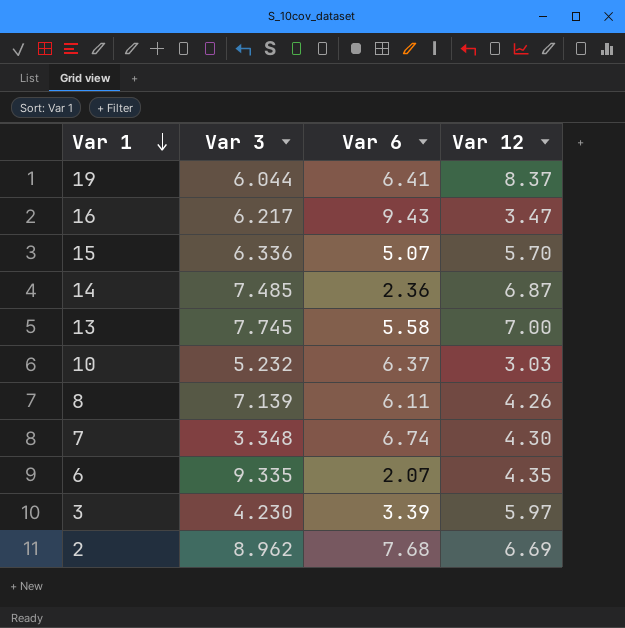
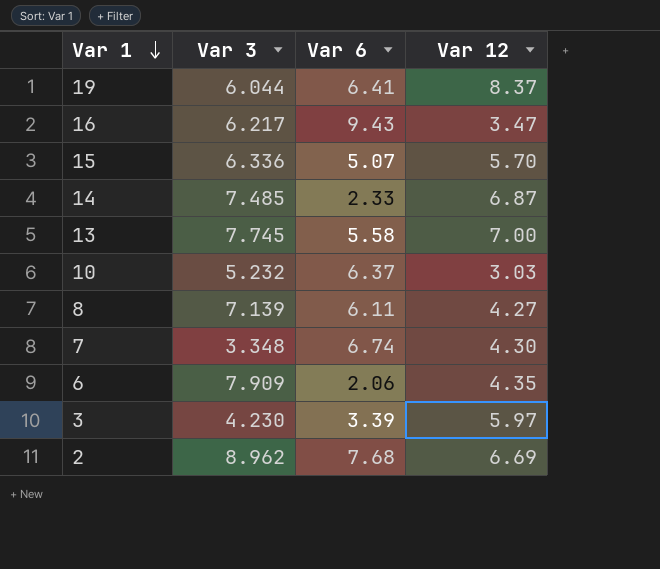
14 | Var 6: 2.36 -> 2.33
8 | Var 12: 4.26 -> 4.27
6 | Var 3: 9.335 -> 7.909
6 | Var 6: 2.07 -> 2.06

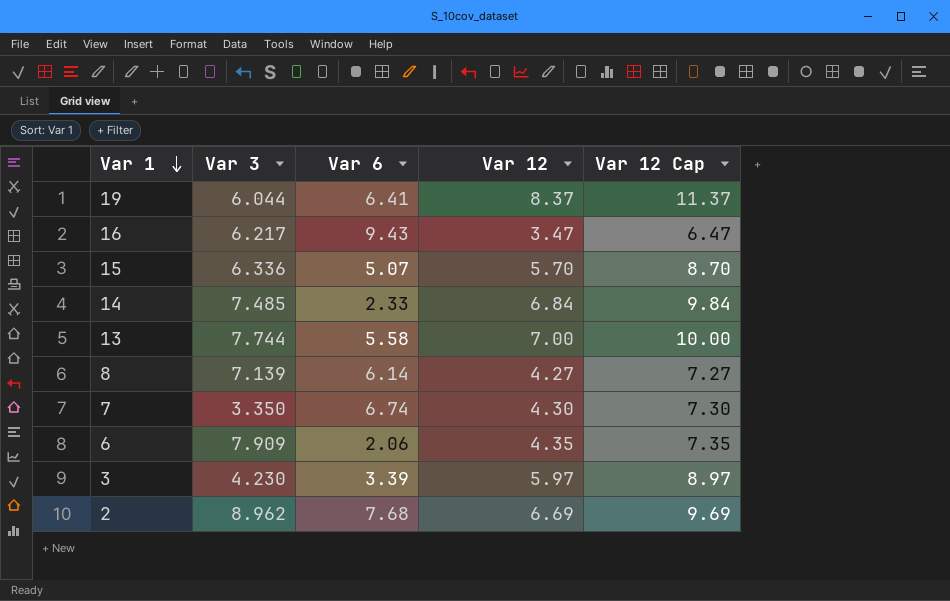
column Var 12 Cap | formula: none -> [Var 12] + 3
row 10: 5.232 | 6.37 | 3.03 -> none
14 | Var 12: 6.87 -> 6.84
13 | Var 3: 7.745 -> 7.744
8 | Var 6: 6.11 -> 6.14
7 | Var 3: 3.348 -> 3.350

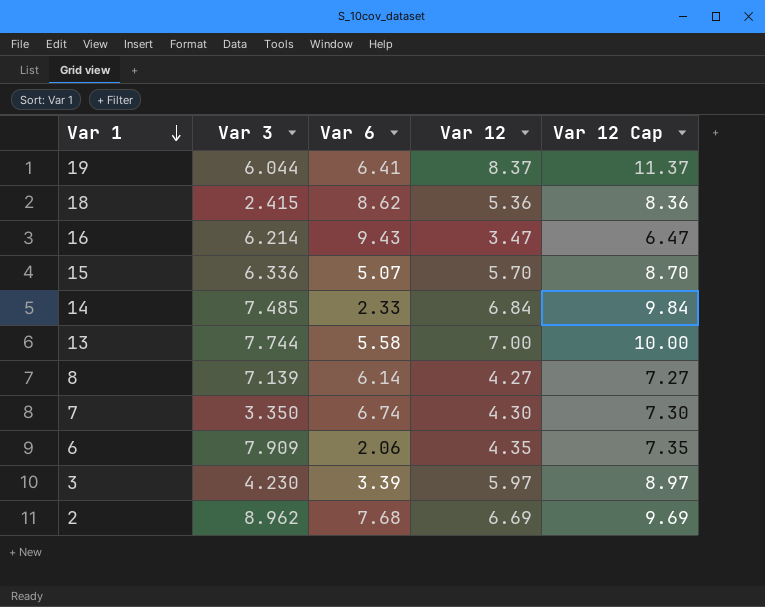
row 18: none -> 2.415 | 8.62 | 5.36 | 8.36
16 | Var 3: 6.217 -> 6.214

